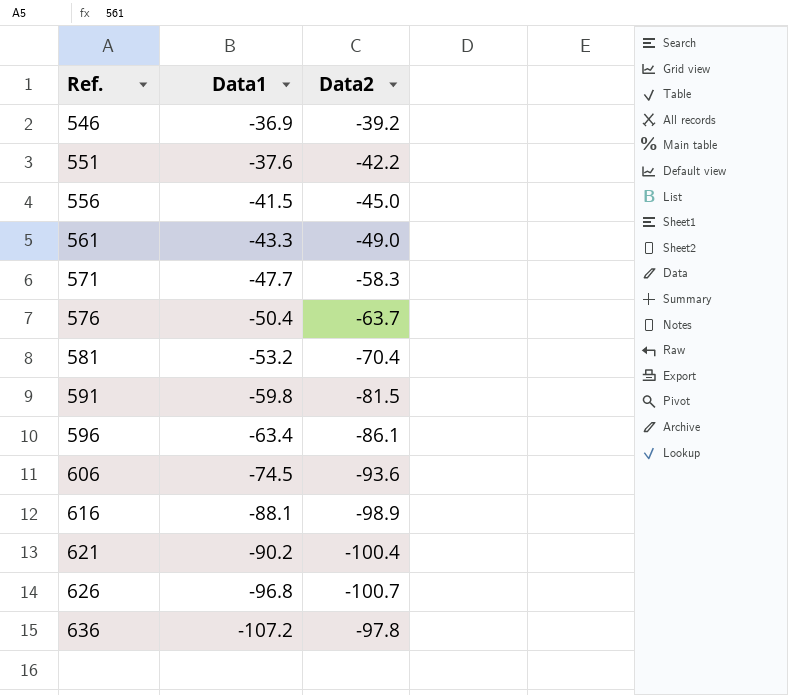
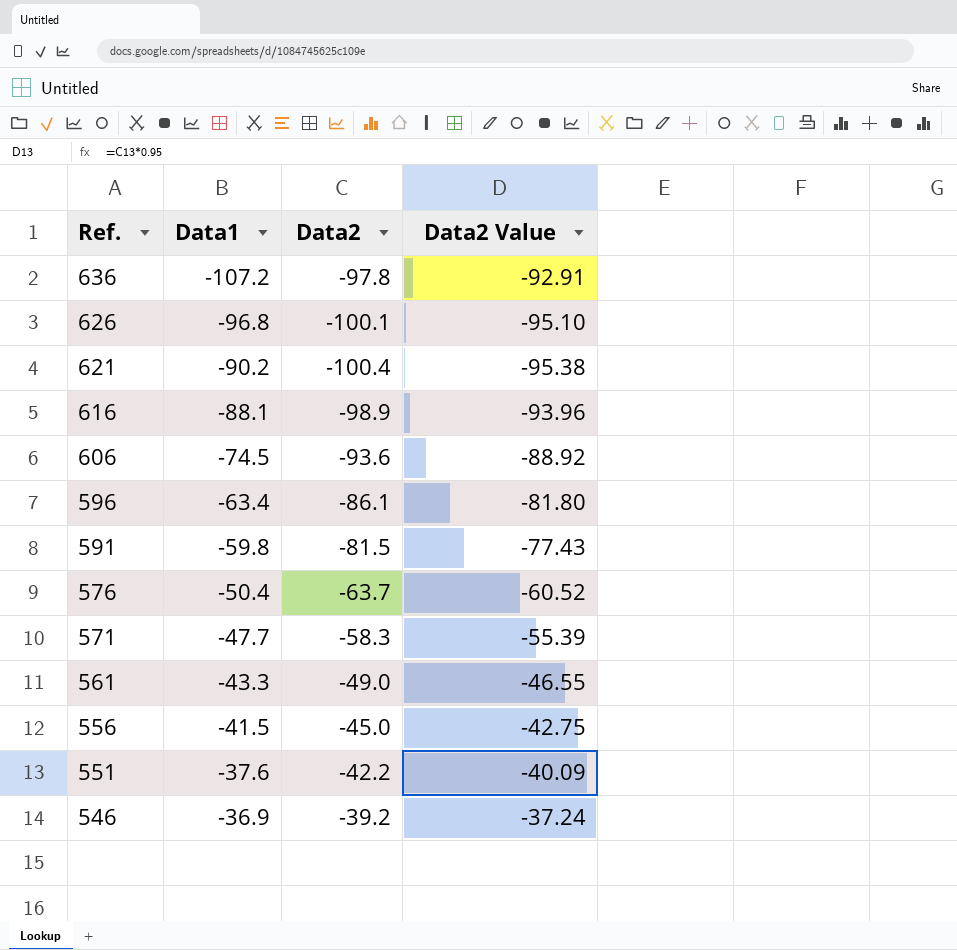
row order: Ref. ascending -> Ref. descending
column Data2 Value | formula: none -> [Data2] * 0.95
row 581: -53.2 | -70.4 -> none
626 | Data2: -100.7 -> -100.1

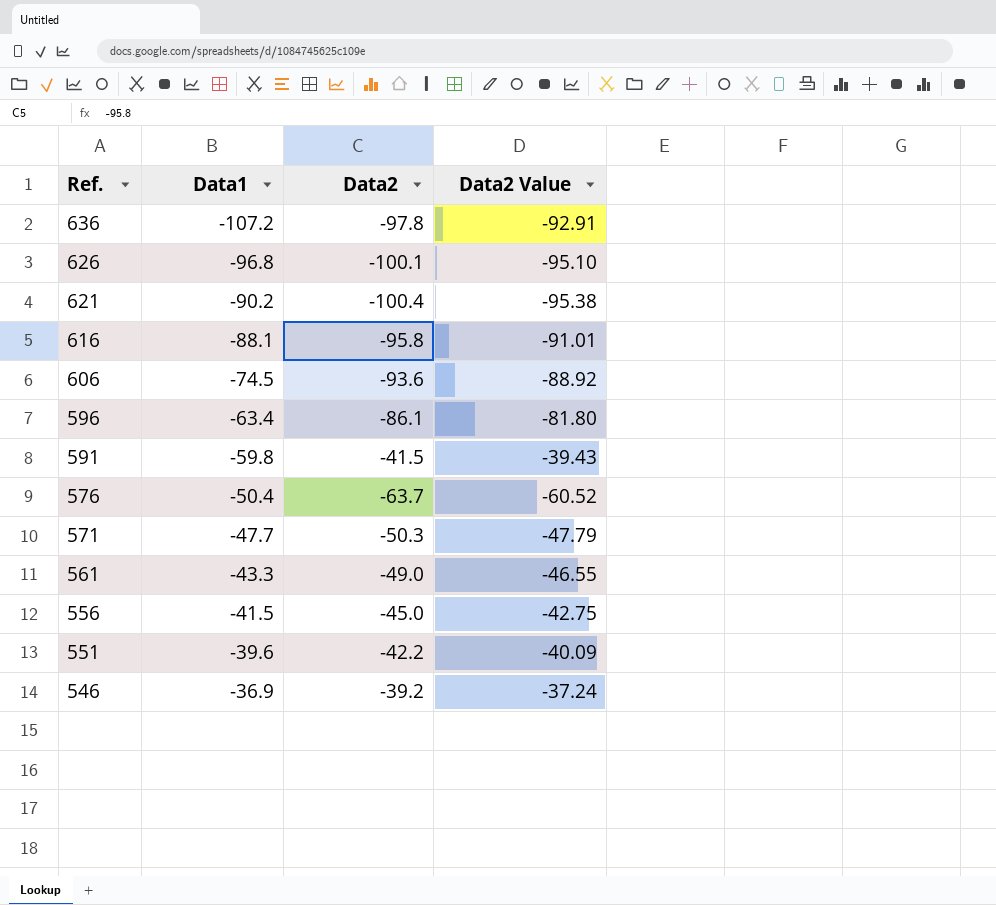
616 | Data2: -98.9 -> -95.8
616 | Data2 Value: -93.96 -> -91.01
591 | Data2: -81.5 -> -41.5
591 | Data2 Value: -77.43 -> -39.43
571 | Data2: -58.3 -> -50.3
571 | Data2 Value: -55.39 -> -47.79
551 | Data1: -37.6 -> -39.6

